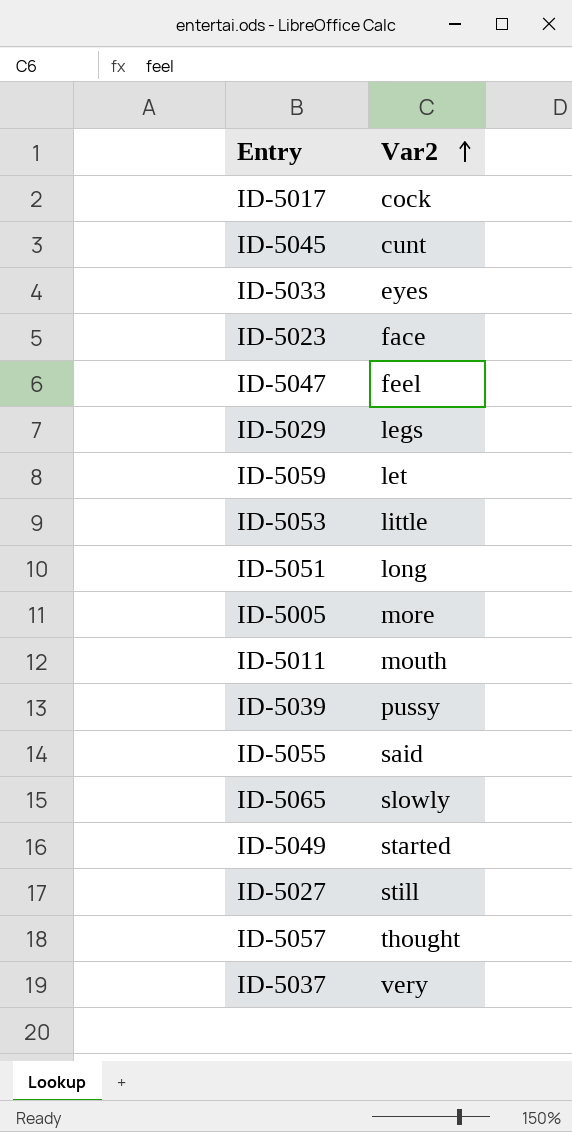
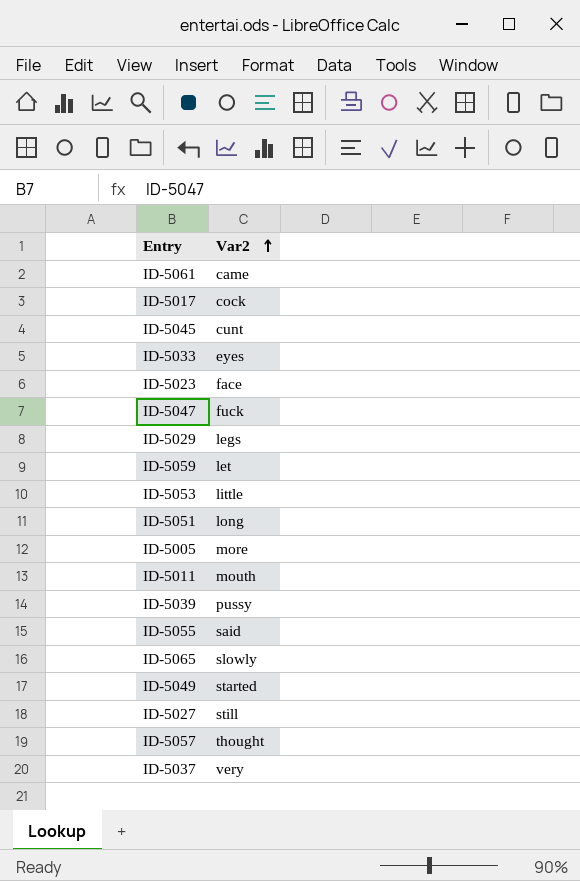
row ID-5061: none -> came
ID-5047 | Var2: feel -> fuck

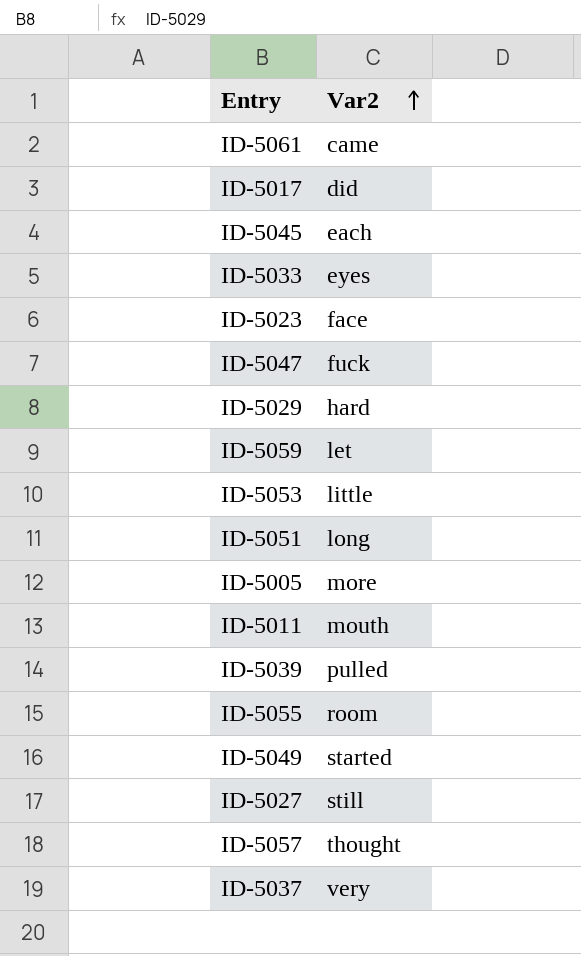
row ID-5065: slowly -> none
ID-5017 | Var2: cock -> did
ID-5045 | Var2: cunt -> each
ID-5029 | Var2: legs -> hard
ID-5039 | Var2: pussy -> pulled
ID-5055 | Var2: said -> room

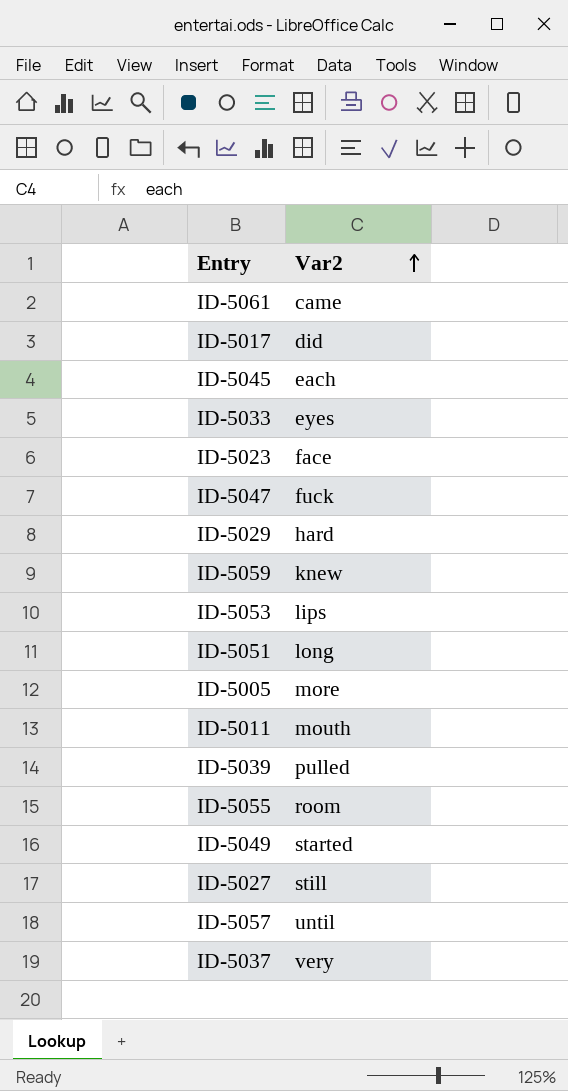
ID-5059 | Var2: let -> knew
ID-5053 | Var2: little -> lips
ID-5057 | Var2: thought -> until

